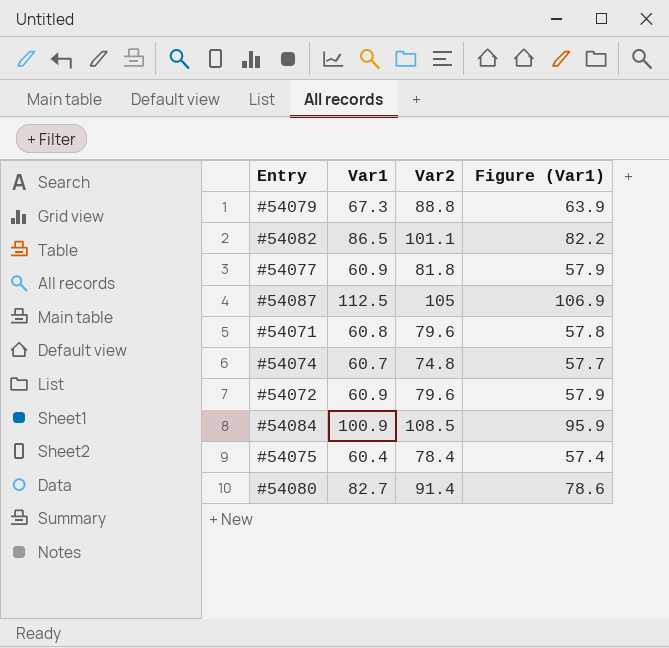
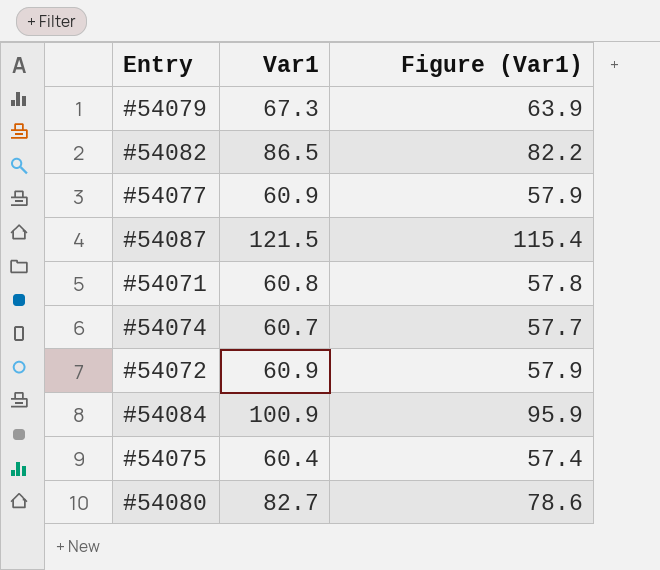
column Var2 | position: 3 -> none
#54087 | Var1: 112.5 -> 121.5
#54087 | Figure (Var1): 106.9 -> 115.4

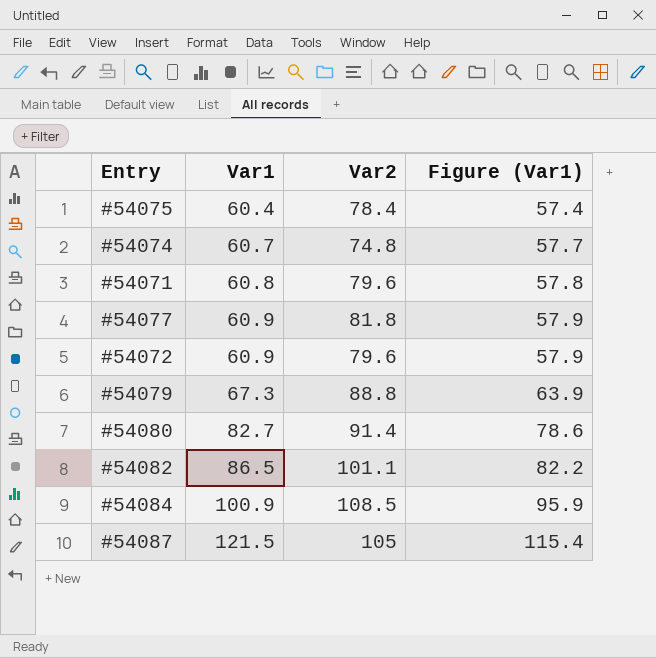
row order: none -> Var1 ascending
column Var2 | position: none -> 3

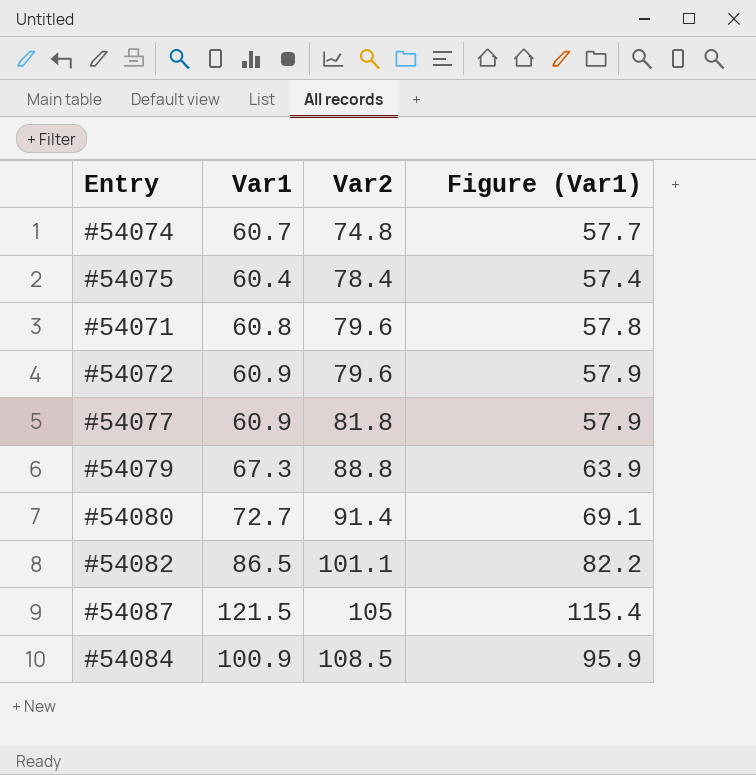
row order: Var1 ascending -> Var2 ascending
#54080 | Var1: 82.7 -> 72.7
#54080 | Figure (Var1): 78.6 -> 69.1

